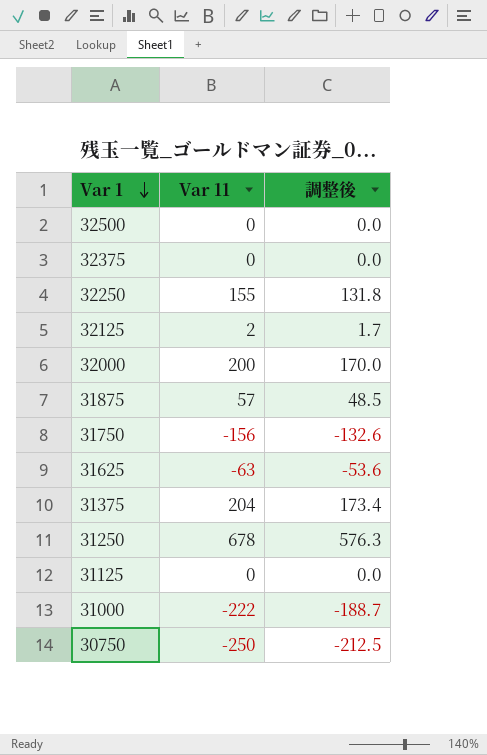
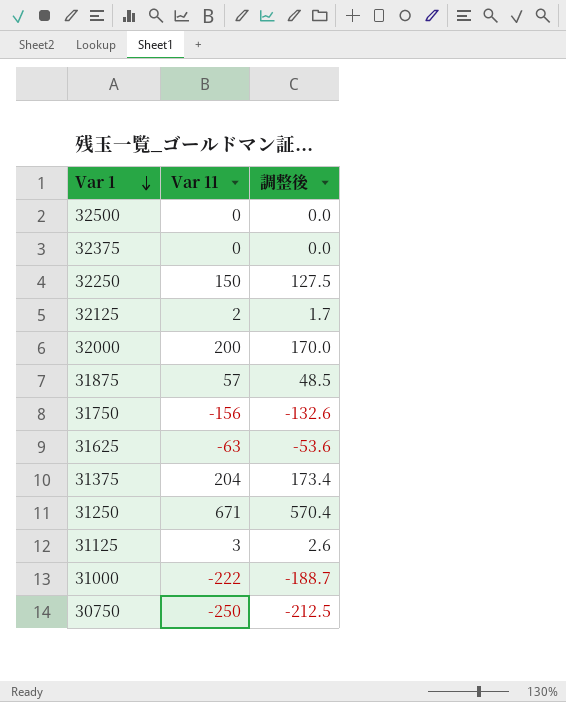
32250 | Var 11: 155 -> 150
32250 | 調整後: 131.8 -> 127.5
31250 | Var 11: 678 -> 671
31250 | 調整後: 576.3 -> 570.4
31125 | Var 11: 0 -> 3
31125 | 調整後: 0.0 -> 2.6

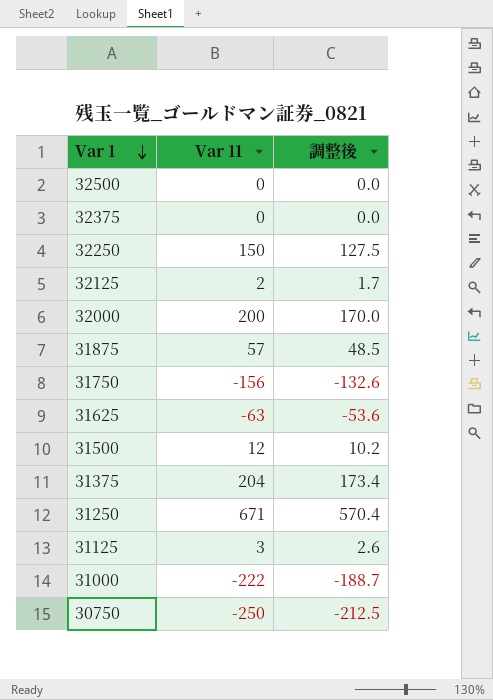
row 31500: none -> 12 | 10.2

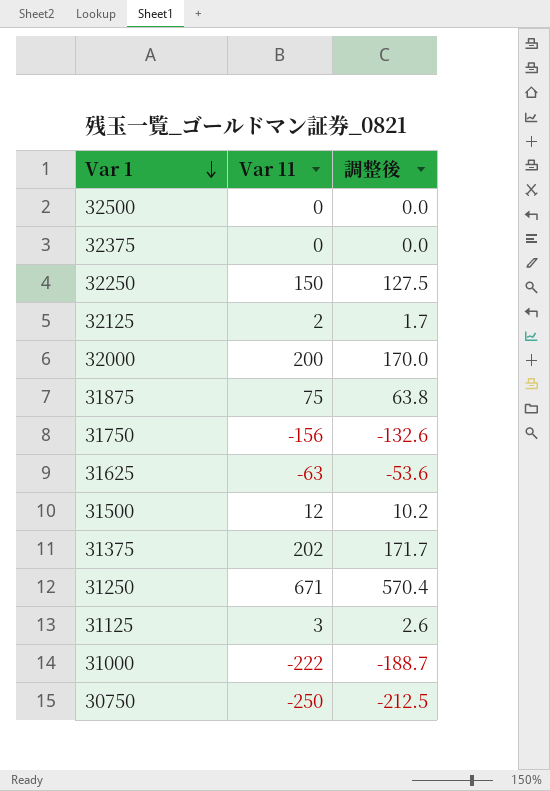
31875 | Var 11: 57 -> 75
31875 | 調整後: 48.5 -> 63.8
31375 | Var 11: 204 -> 202
31375 | 調整後: 173.4 -> 171.7

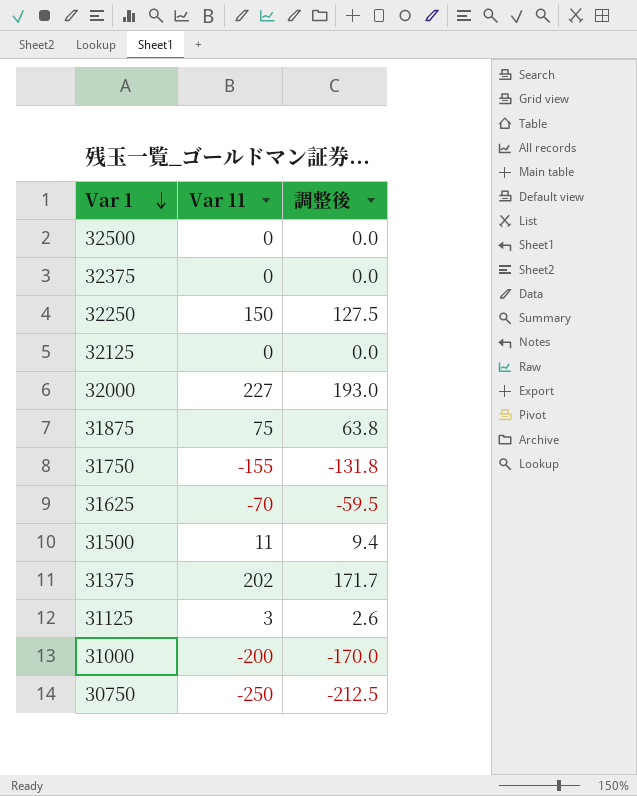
row 31250: 671 | 570.4 -> none
32125 | Var 11: 2 -> 0
32125 | 調整後: 1.7 -> 0.0
32000 | Var 11: 200 -> 227
32000 | 調整後: 170.0 -> 193.0
31750 | Var 11: -156 -> -155
31750 | 調整後: -132.6 -> -131.8
31625 | Var 11: -63 -> -70
31625 | 調整後: -53.6 -> -59.5
31500 | Var 11: 12 -> 11
31500 | 調整後: 10.2 -> 9.4
31000 | Var 11: -222 -> -200
31000 | 調整後: -188.7 -> -170.0

